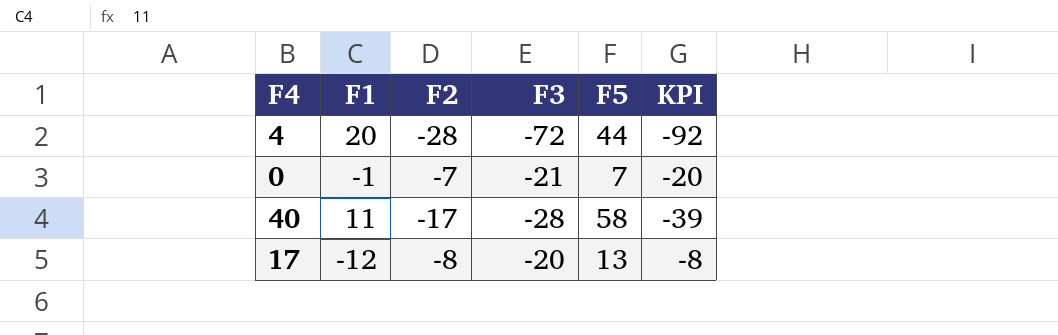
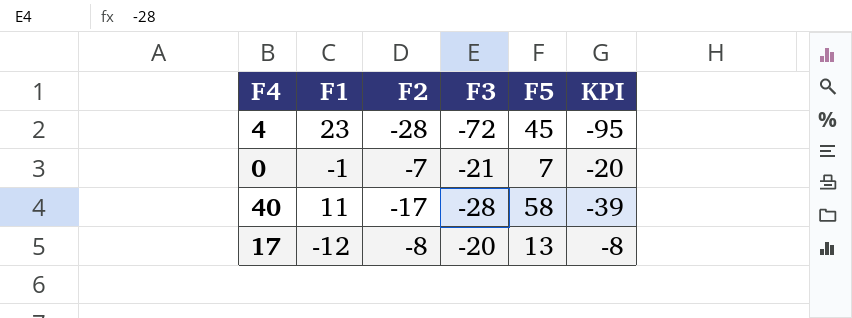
4 | F1: 20 -> 23
4 | F5: 44 -> 45
4 | KPI: -92 -> -95

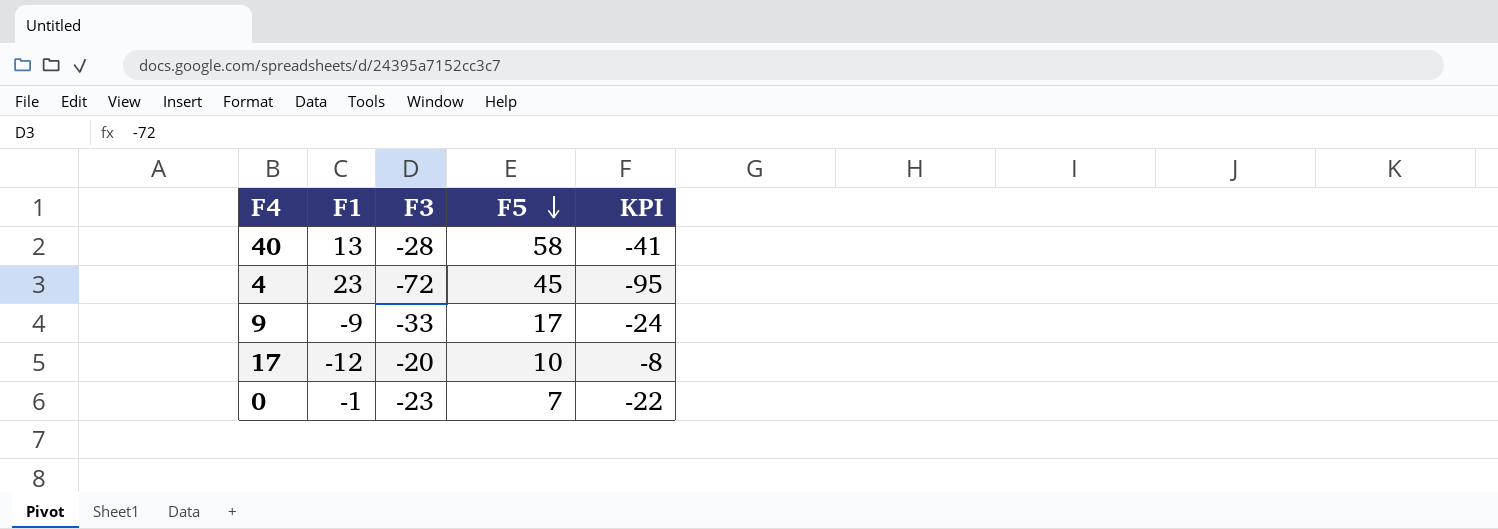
row order: none -> F5 descending
column F2 | position: 3 -> none
40 | F1: 11 -> 13
40 | KPI: -39 -> -41
row 9: none -> -9 | -33 | 17 | -24
17 | F5: 13 -> 10
0 | F3: -21 -> -23
0 | KPI: -20 -> -22

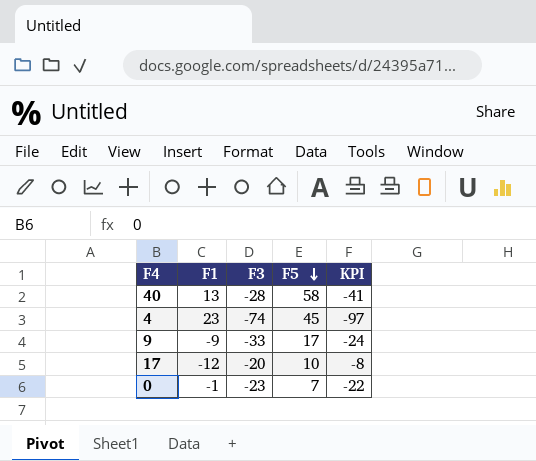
4 | F3: -72 -> -74
4 | KPI: -95 -> -97

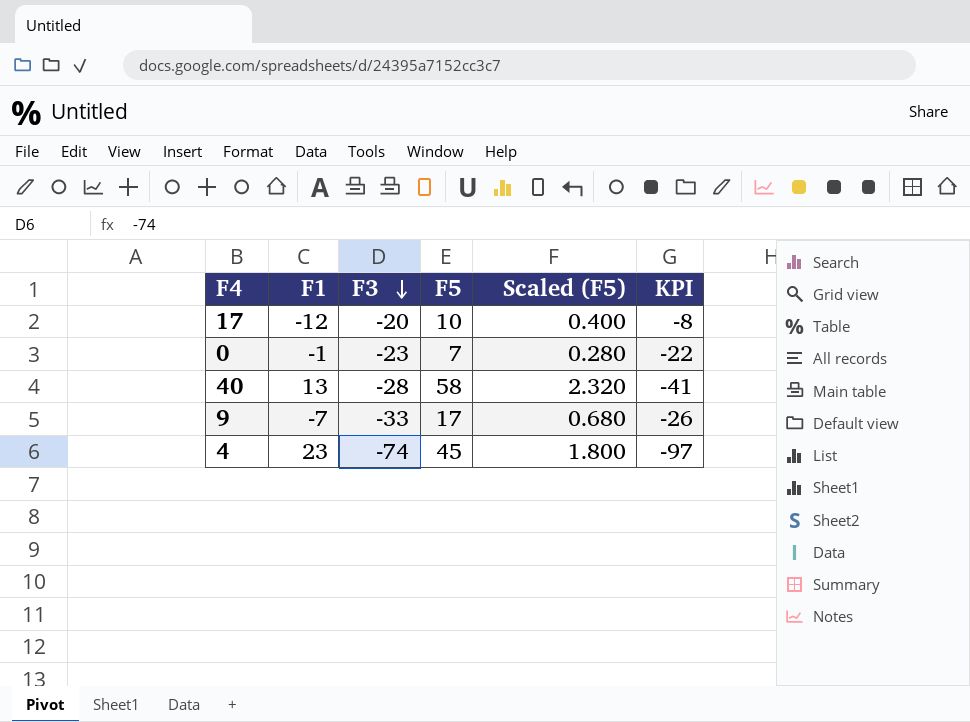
row order: F5 descending -> F3 descending
column Scaled (F5) | formula: none -> [F5] * 0.04
9 | F1: -9 -> -7
9 | KPI: -24 -> -26

